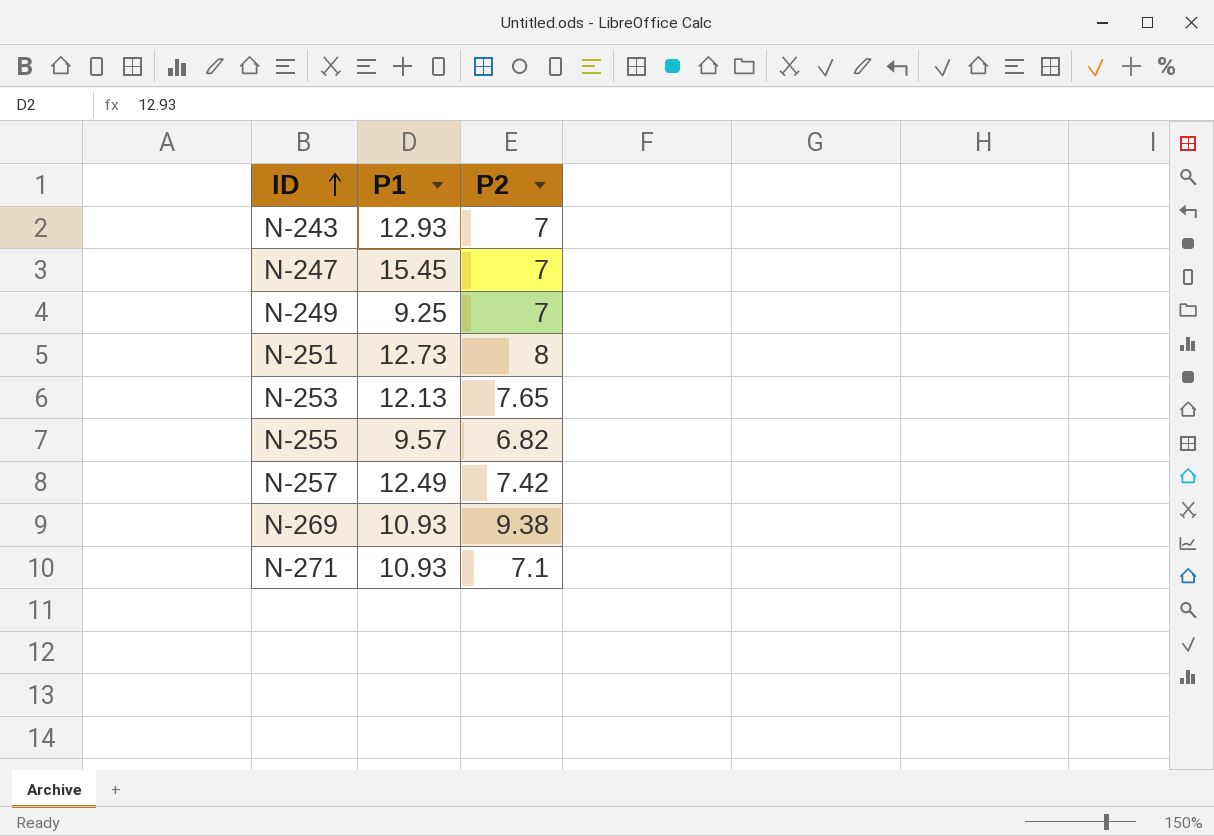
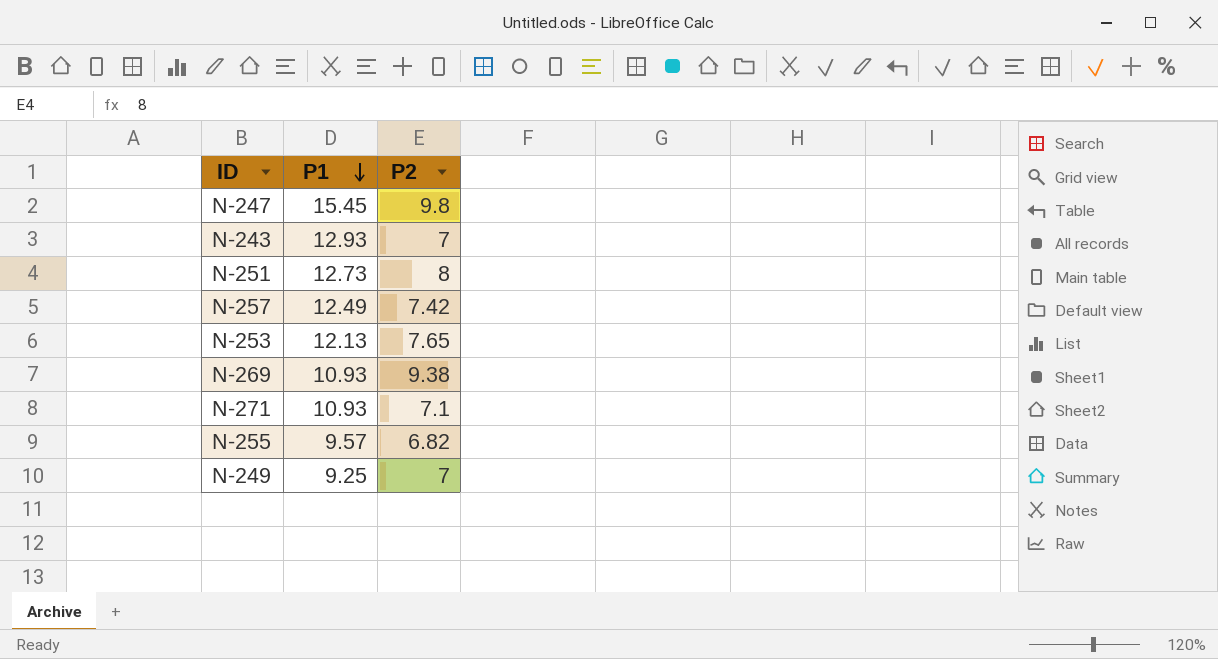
row order: ID ascending -> P1 descending
N-247 | P2: 7 -> 9.8

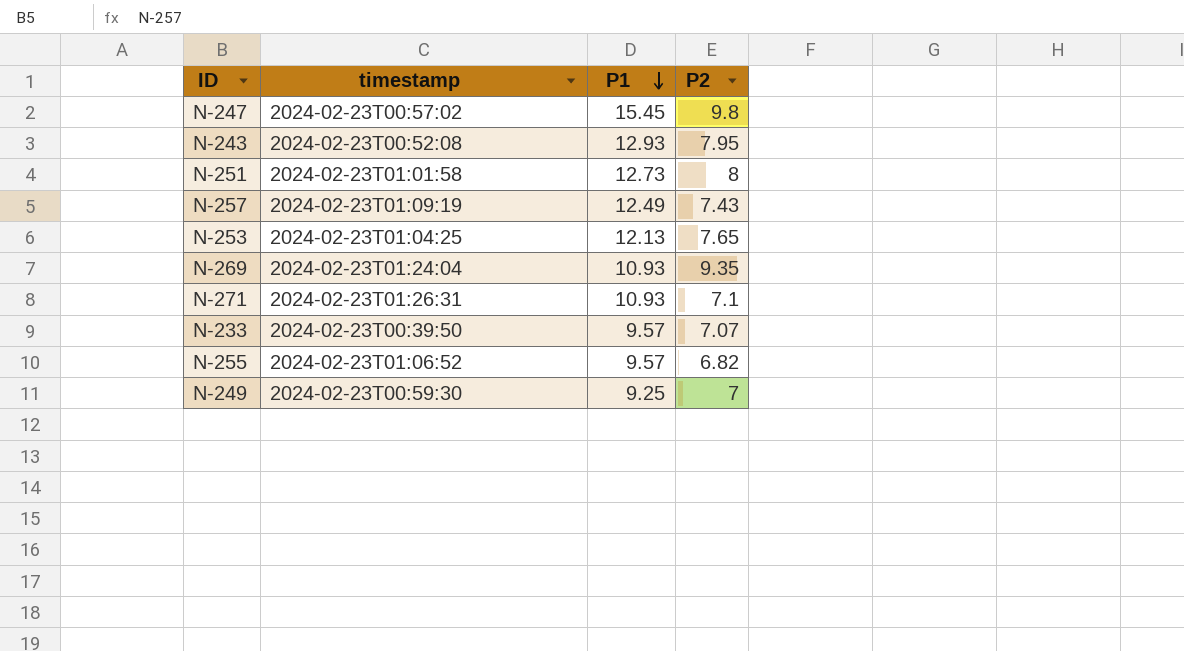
column timestamp | position: none -> 2
N-243 | P2: 7 -> 7.95
N-257 | P2: 7.42 -> 7.43
N-269 | P2: 9.38 -> 9.35
row N-233: none -> 2024-02-23T00:39:50 | 9.57 | 7.07

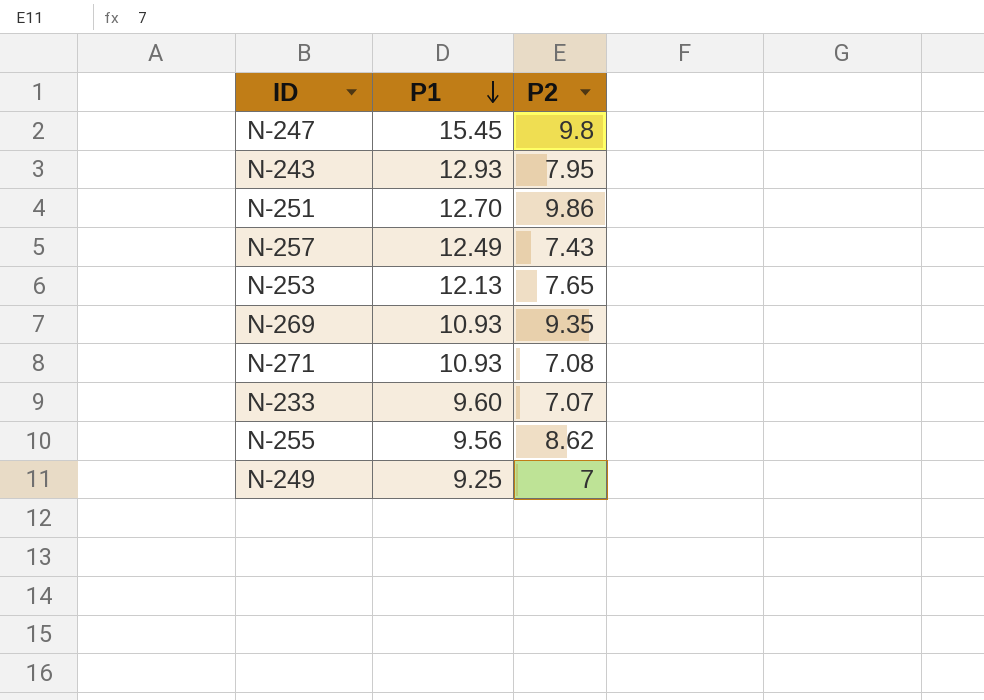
column timestamp | position: 2 -> none
N-251 | P1: 12.73 -> 12.70
N-251 | P2: 8 -> 9.86
N-271 | P2: 7.1 -> 7.08
N-233 | P1: 9.57 -> 9.60
N-255 | P1: 9.57 -> 9.56
N-255 | P2: 6.82 -> 8.62

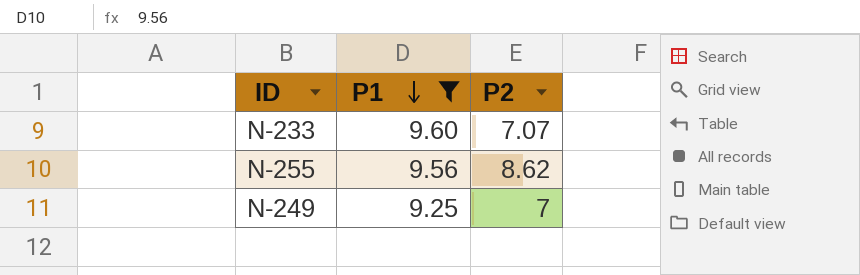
filter: none -> P1 <= 9.60

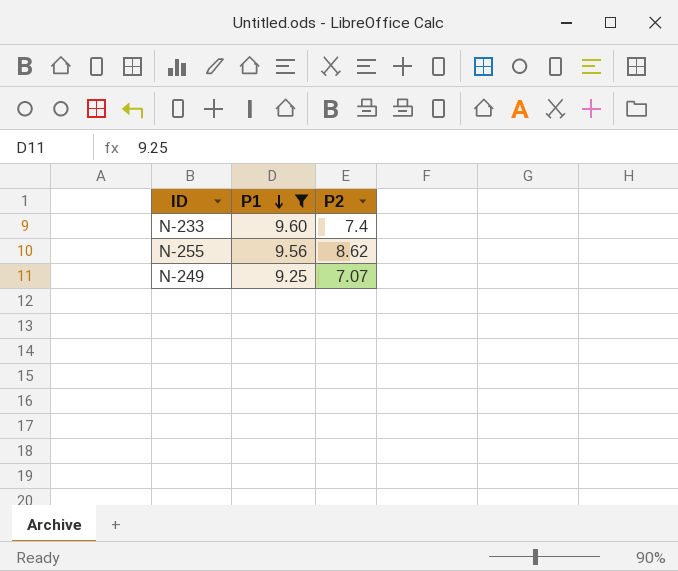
N-233 | P2: 7.07 -> 7.4
N-249 | P2: 7 -> 7.07

